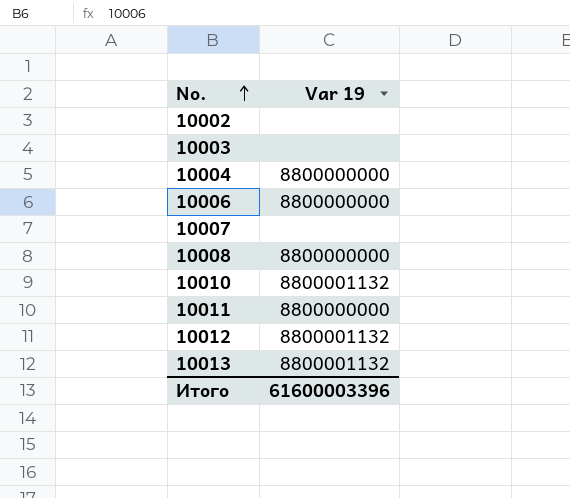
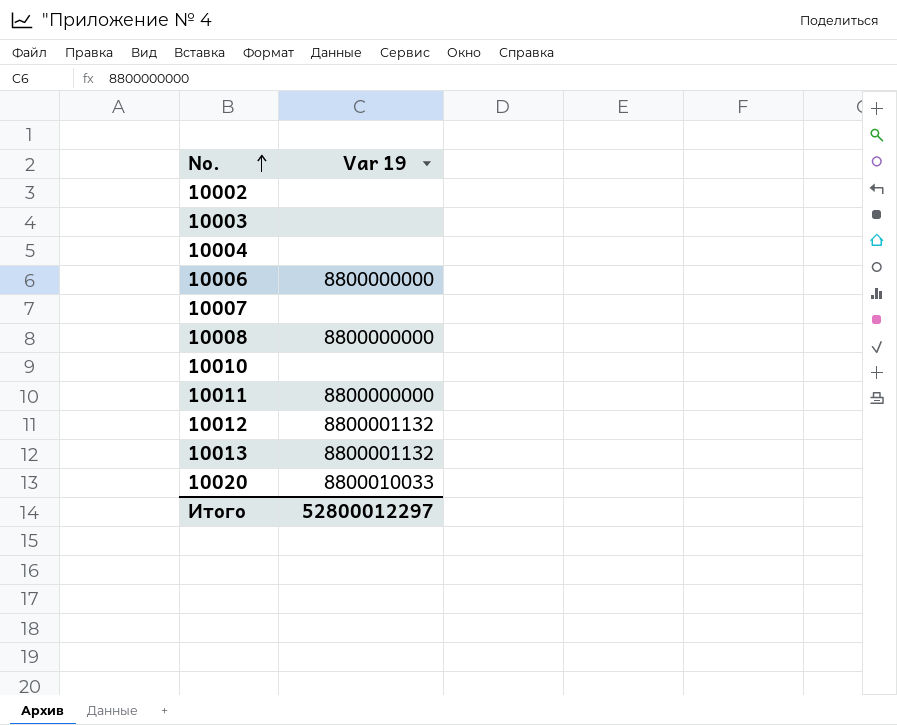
10004 | Var 19: 8800000000 -> none
10010 | Var 19: 8800001132 -> none
row 10020: none -> 8800010033
Итого | Var 19: 61600003396 -> 52800012297

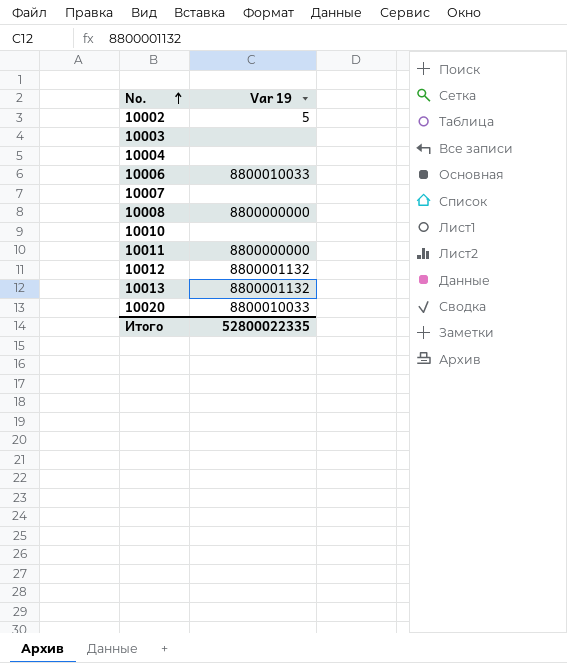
10002 | Var 19: none -> 5
10006 | Var 19: 8800000000 -> 8800010033
Итого | Var 19: 52800012297 -> 52800022335

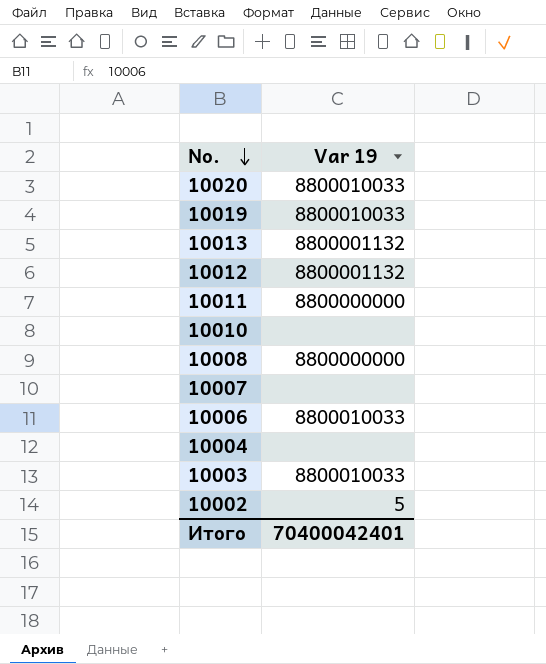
row order: No. ascending -> No. descending
row 10019: none -> 8800010033
10003 | Var 19: none -> 8800010033
Итого | Var 19: 52800022335 -> 70400042401

